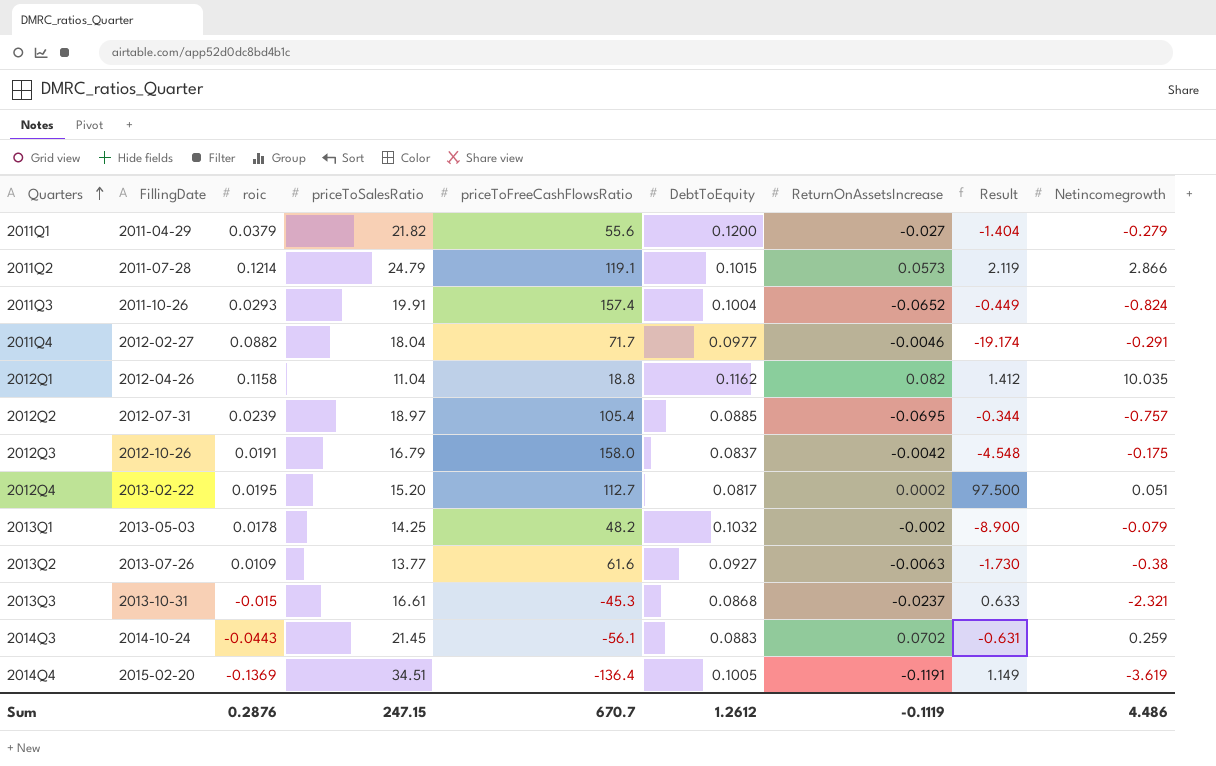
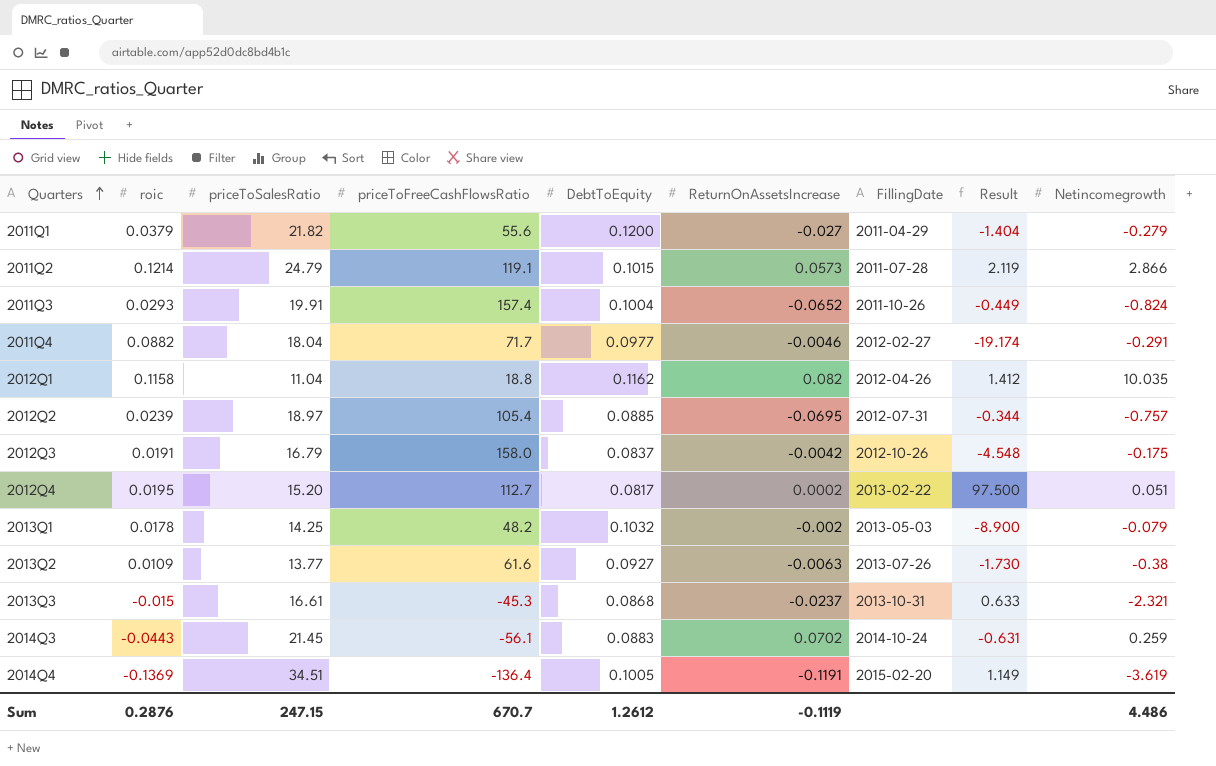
column FillingDate | position: 2 -> 7

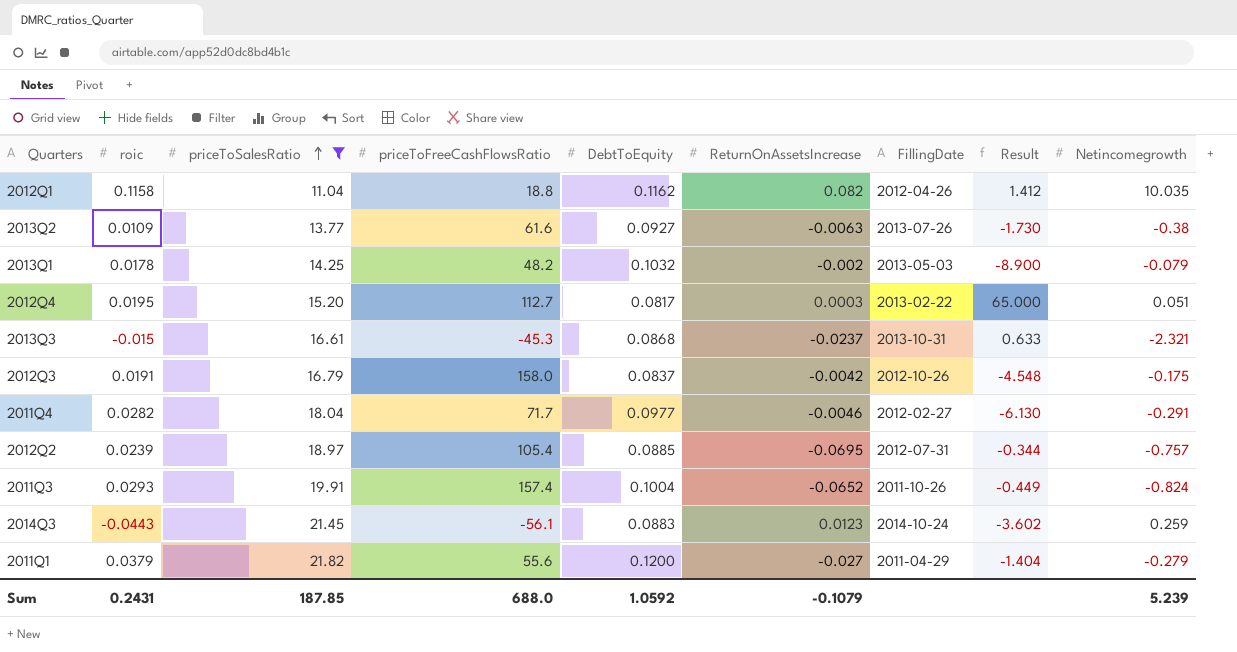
filter: none -> priceToSalesRatio <= 21.82
row order: Quarters ascending -> priceToSalesRatio ascending
2012Q4 | ReturnOnAssetsIncrease: 0.0002 -> 0.0003
2012Q4 | Result: 97.500 -> 65.000
2011Q4 | roic: 0.0882 -> 0.0282
2011Q4 | Result: -19.174 -> -6.130
2014Q3 | ReturnOnAssetsIncrease: 0.0702 -> 0.0123
2014Q3 | Result: -0.631 -> -3.602
Sum | roic: 0.2876 -> 0.2431
Sum | priceToSalesRatio: 247.15 -> 187.85
Sum | priceToFreeCashFlowsRatio: 670.7 -> 688.0
Sum | DebtToEquity: 1.2612 -> 1.0592
Sum | ReturnOnAssetsIncrease: -0.1119 -> -0.1079
Sum | Netincomegrowth: 4.486 -> 5.239

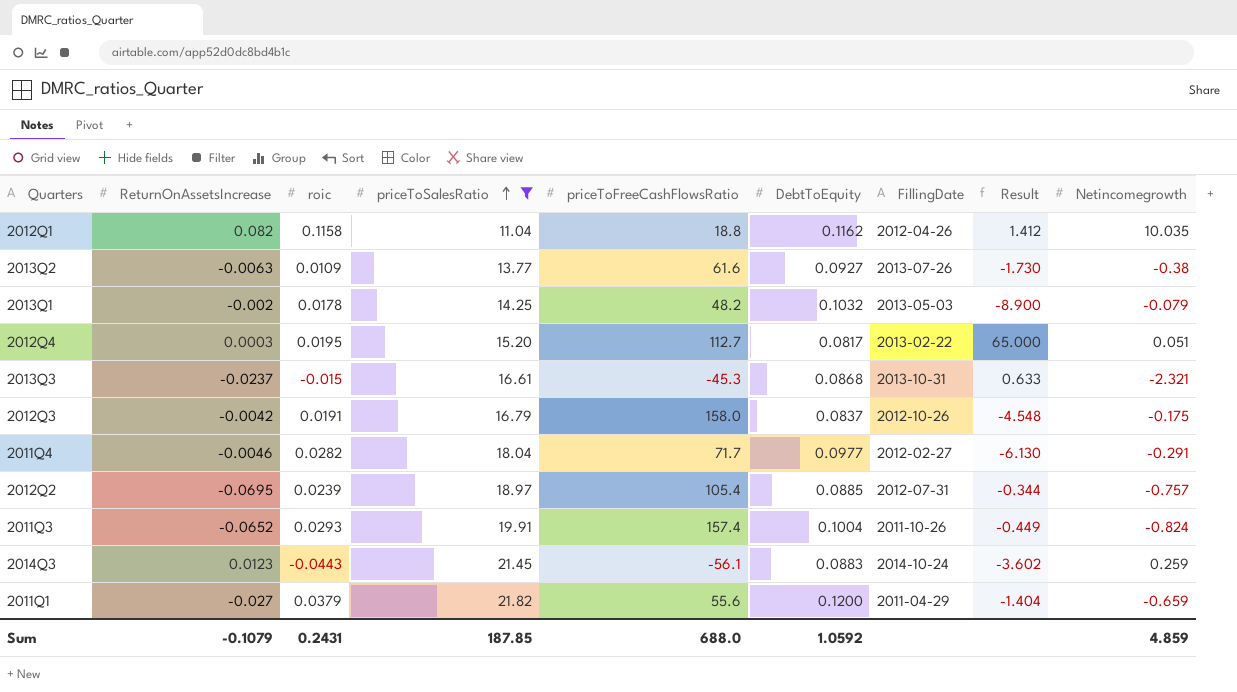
column ReturnOnAssetsIncrease | position: 6 -> 2
2011Q1 | Netincomegrowth: -0.279 -> -0.659
Sum | Netincomegrowth: 5.239 -> 4.859

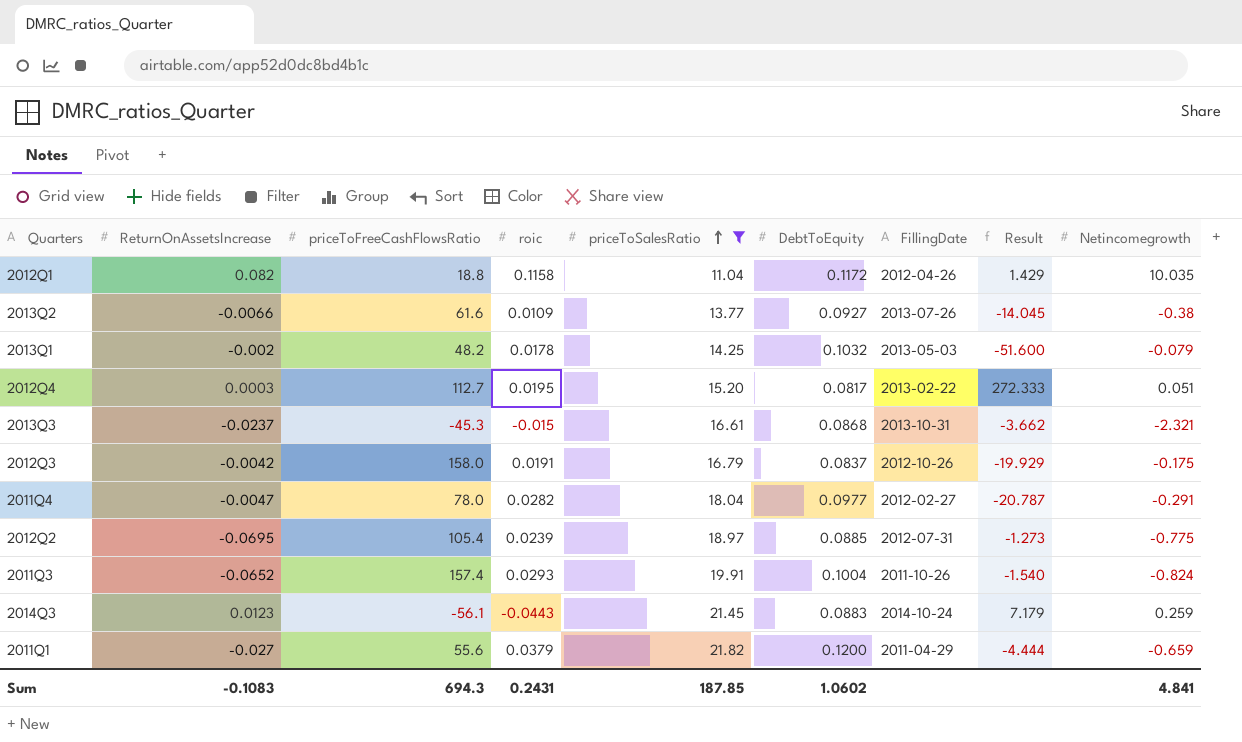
column priceToFreeCashFlowsRatio | position: 5 -> 3
column Result | formula: [roic] / [ReturnOnAssetsIncrease] -> [DebtToEquity] / [ReturnOnAssetsIncrease]
2012Q1 | DebtToEquity: 0.1162 -> 0.1172
2013Q2 | ReturnOnAssetsIncrease: -0.0063 -> -0.0066
2011Q4 | ReturnOnAssetsIncrease: -0.0046 -> -0.0047
2011Q4 | priceToFreeCashFlowsRatio: 71.7 -> 78.0
2012Q2 | Netincomegrowth: -0.757 -> -0.775
Sum | ReturnOnAssetsIncrease: -0.1079 -> -0.1083
Sum | priceToFreeCashFlowsRatio: 688.0 -> 694.3
Sum | DebtToEquity: 1.0592 -> 1.0602
Sum | Netincomegrowth: 4.859 -> 4.841

